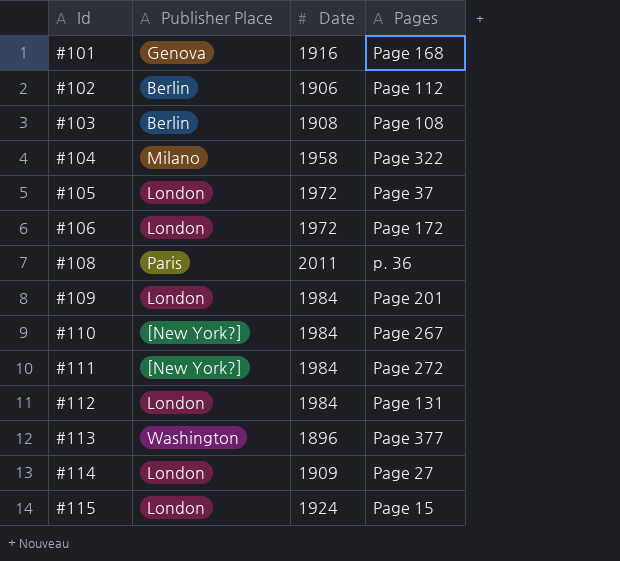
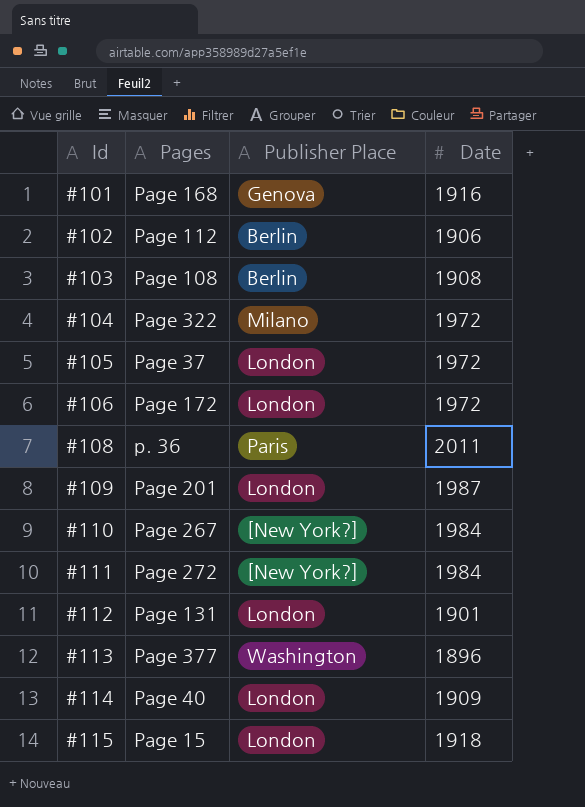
column Pages | position: 4 -> 2
#104 | Date: 1958 -> 1972
#109 | Date: 1984 -> 1987
#112 | Date: 1984 -> 1901
#114 | Pages: Page 27 -> Page 40
#115 | Date: 1924 -> 1918

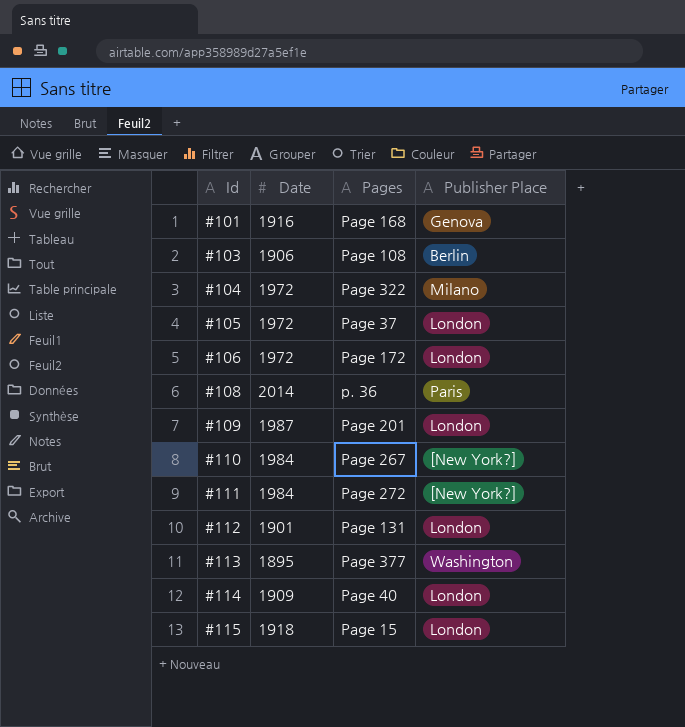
column Date | position: 4 -> 2
row #102: Page 112 | Berlin | 1906 -> none
#103 | Date: 1908 -> 1906
#108 | Date: 2011 -> 2014
#113 | Date: 1896 -> 1895

